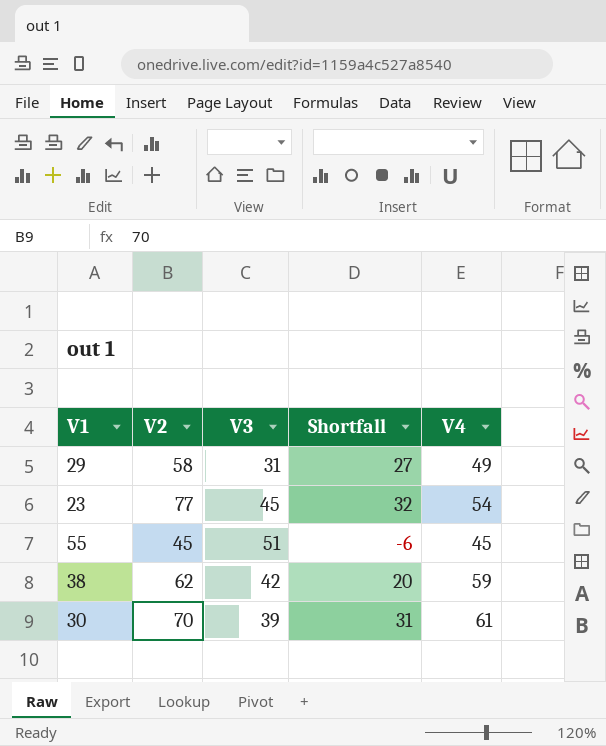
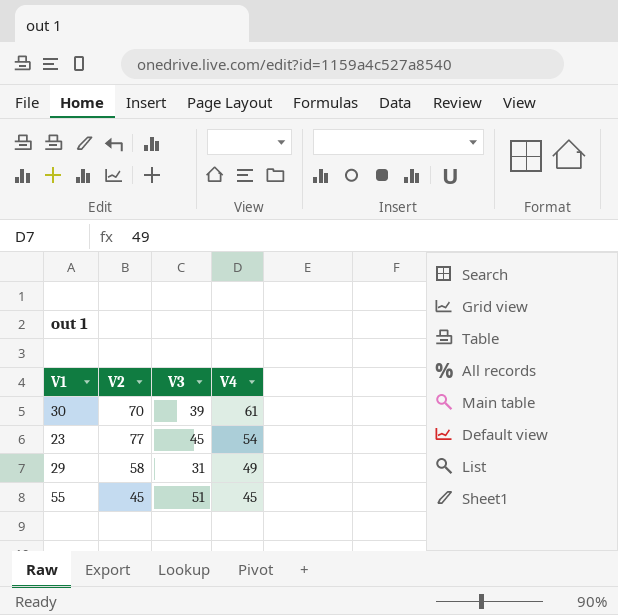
row order: none -> V4 descending
column Shortfall | formula: [V2] - [V3] -> none
row 38: 62 | 42 | 20 | 59 -> none

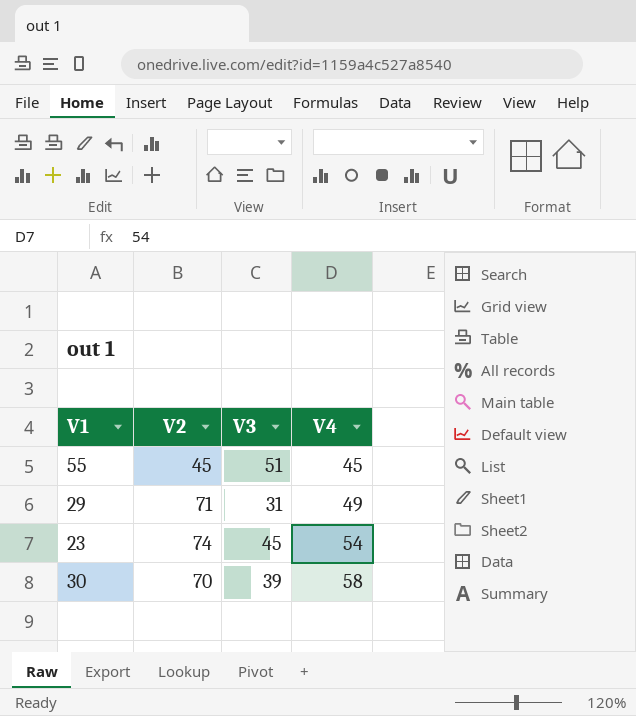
row order: V4 descending -> V4 ascending
29 | V2: 58 -> 71
23 | V2: 77 -> 74
30 | V4: 61 -> 58

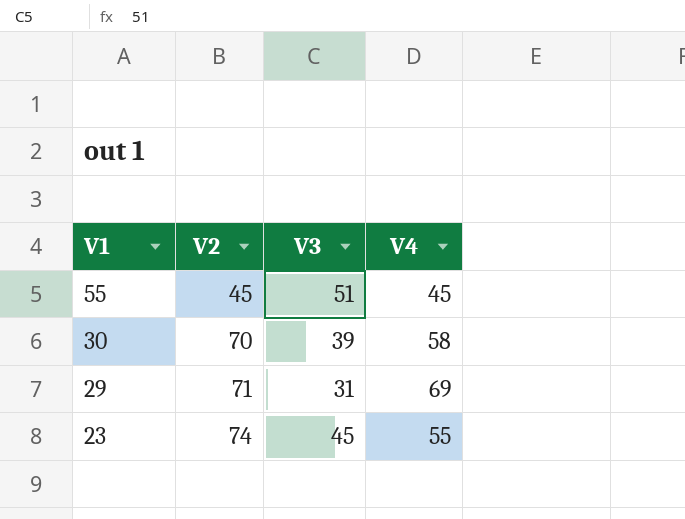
row order: V4 ascending -> V1 descending
29 | V4: 49 -> 69
23 | V4: 54 -> 55

